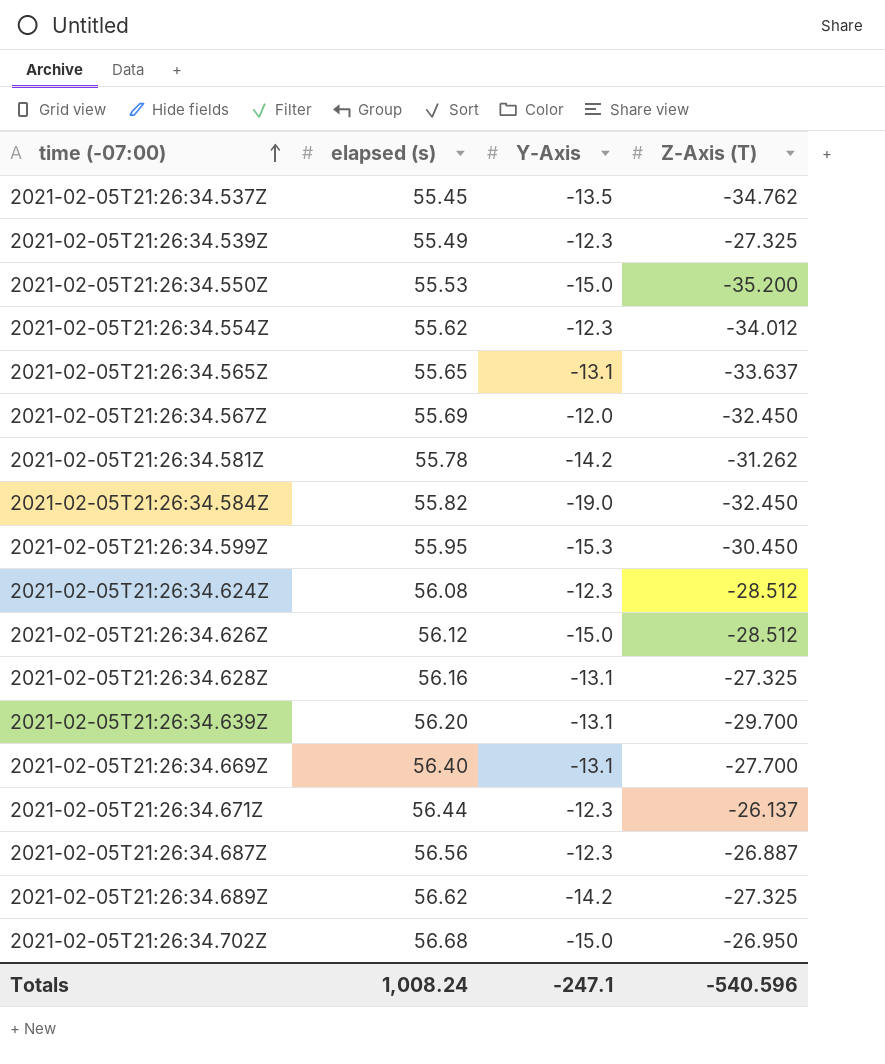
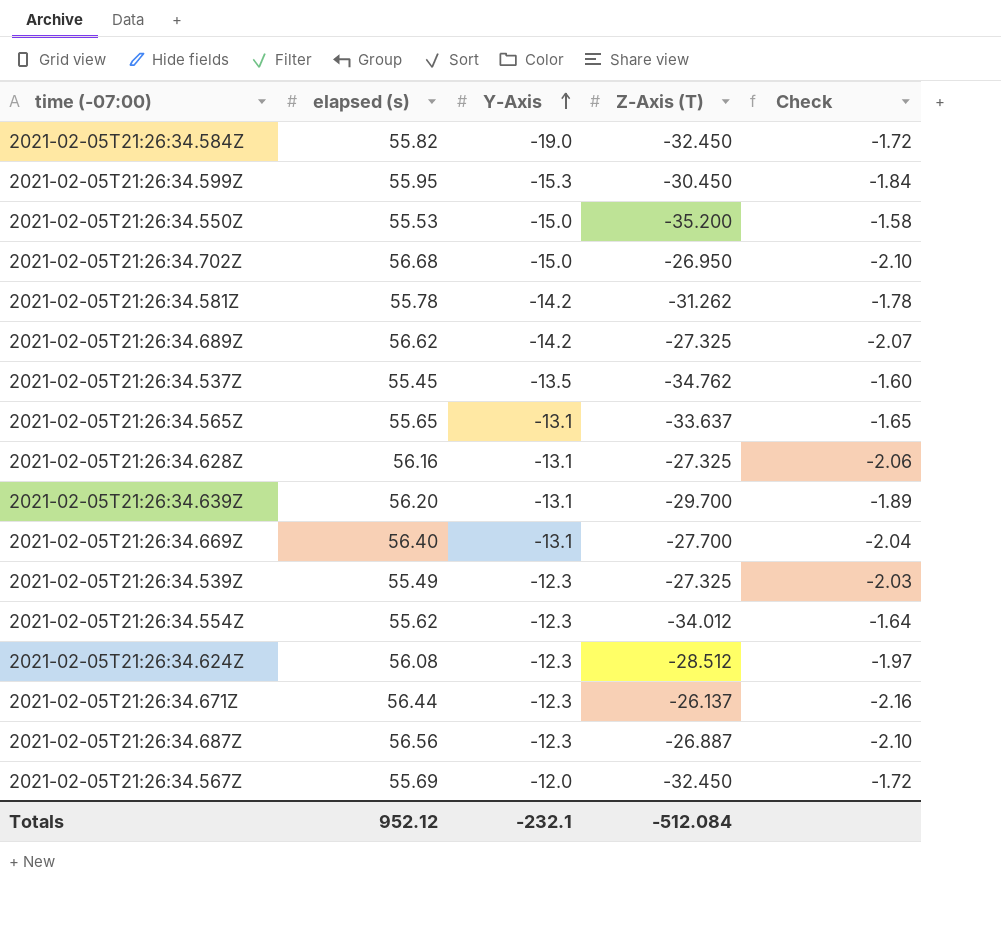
row order: time (-07:00) ascending -> Y-Axis ascending
column Check | formula: none -> [elapsed (s)] / [Z-Axis (T)]
row 2021-02-05T21:26:34.626Z: 56.12 | -15.0 | -28.512 -> none
Totals | elapsed (s): 1,008.24 -> 952.12
Totals | Y-Axis: -247.1 -> -232.1
Totals | Z-Axis (T): -540.596 -> -512.084

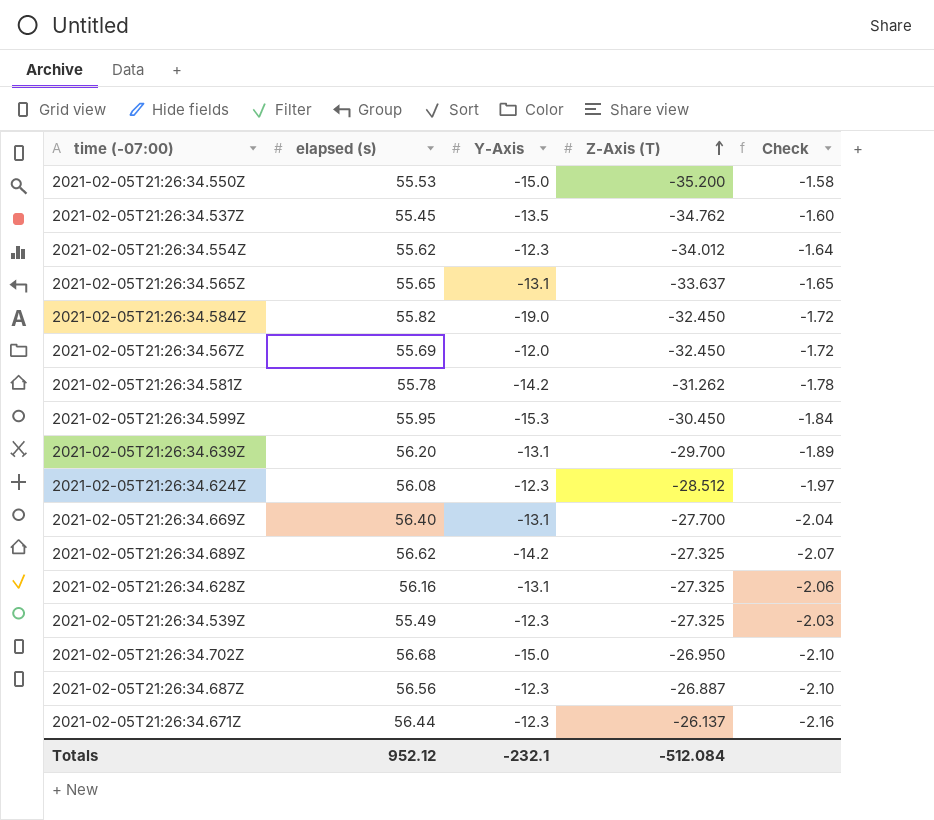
row order: Y-Axis ascending -> Z-Axis (T) ascending

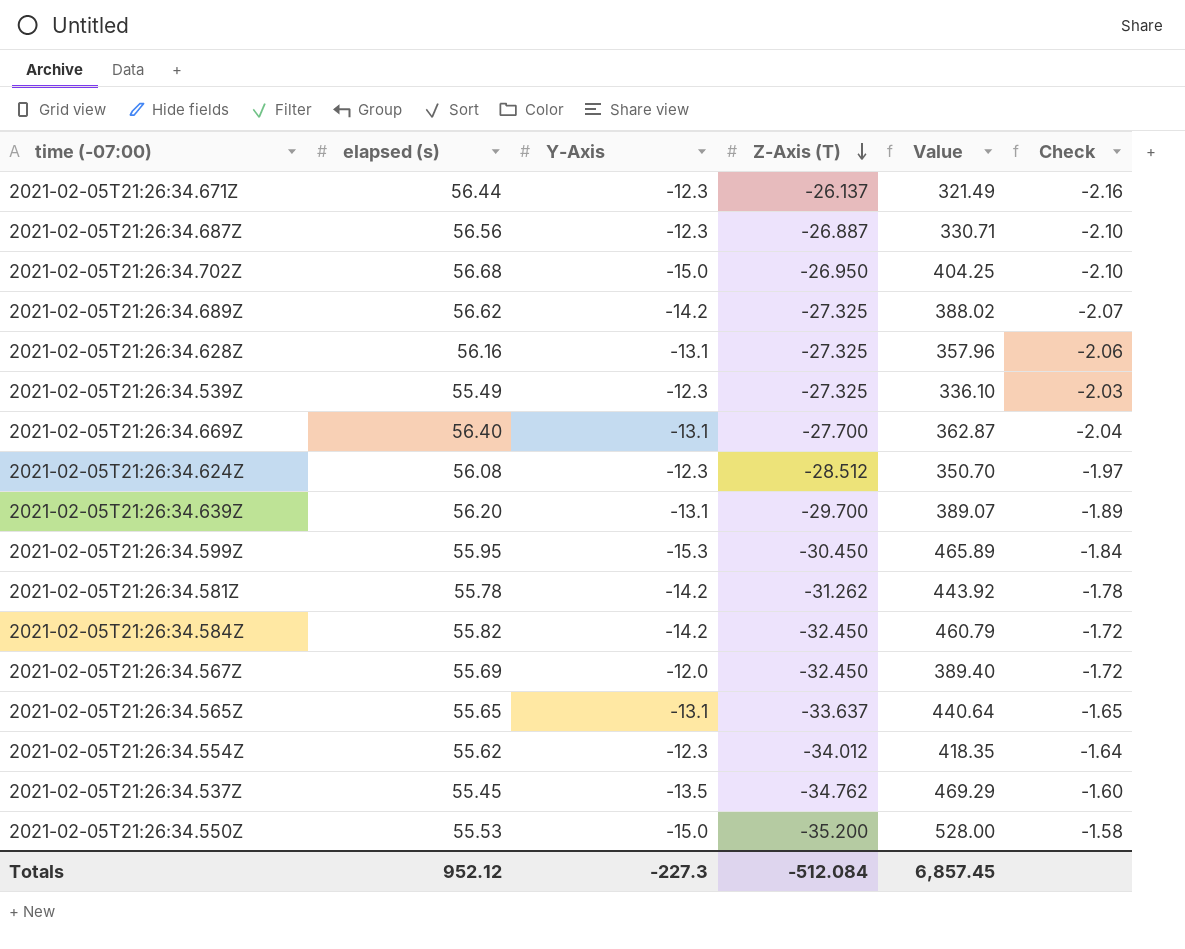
row order: Z-Axis (T) ascending -> Z-Axis (T) descending
column Value | formula: none -> [Y-Axis] * [Z-Axis (T)]
2021-02-05T21:26:34.584Z | Y-Axis: -19.0 -> -14.2
Totals | Y-Axis: -232.1 -> -227.3

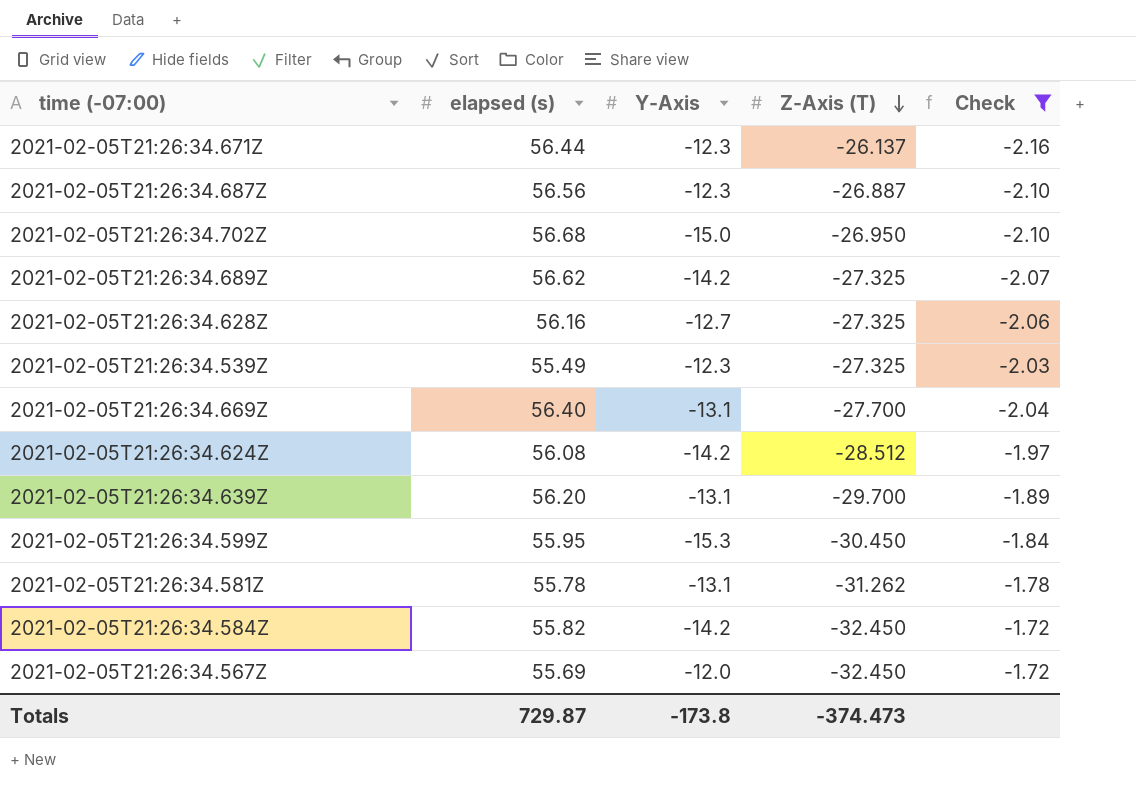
filter: none -> Check <= -1.72
column Value | formula: [Y-Axis] * [Z-Axis (T)] -> none
2021-02-05T21:26:34.628Z | Y-Axis: -13.1 -> -12.7
2021-02-05T21:26:34.624Z | Y-Axis: -12.3 -> -14.2
2021-02-05T21:26:34.581Z | Y-Axis: -14.2 -> -13.1
Totals | elapsed (s): 952.12 -> 729.87
Totals | Y-Axis: -227.3 -> -173.8
Totals | Z-Axis (T): -512.084 -> -374.473

